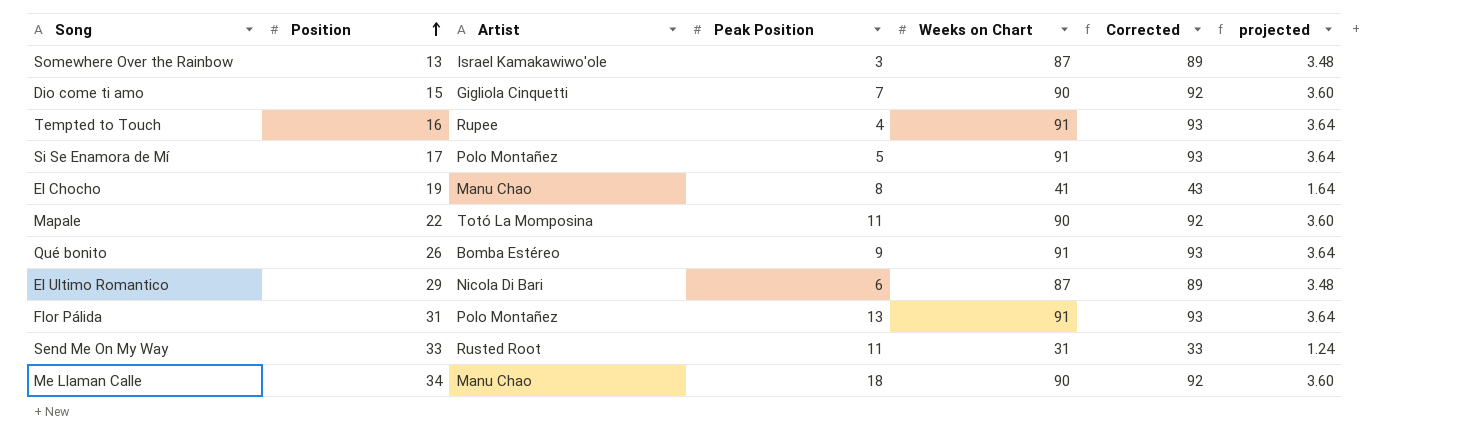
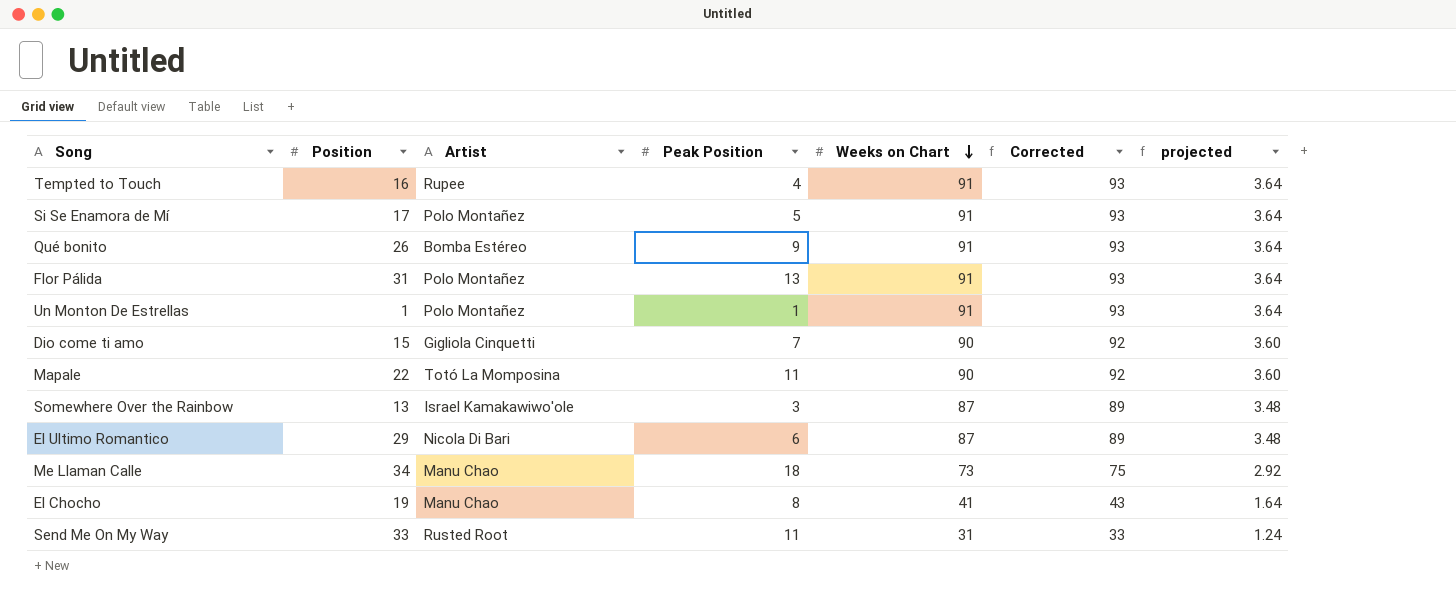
row order: Position ascending -> Weeks on Chart descending
row Un Monton De Estrellas: none -> 1 | Polo Montañez | 1 | 91 | 93 | 3.64
Me Llaman Calle | Weeks on Chart: 90 -> 73
Me Llaman Calle | Corrected: 92 -> 75
Me Llaman Calle | projected: 3.60 -> 2.92

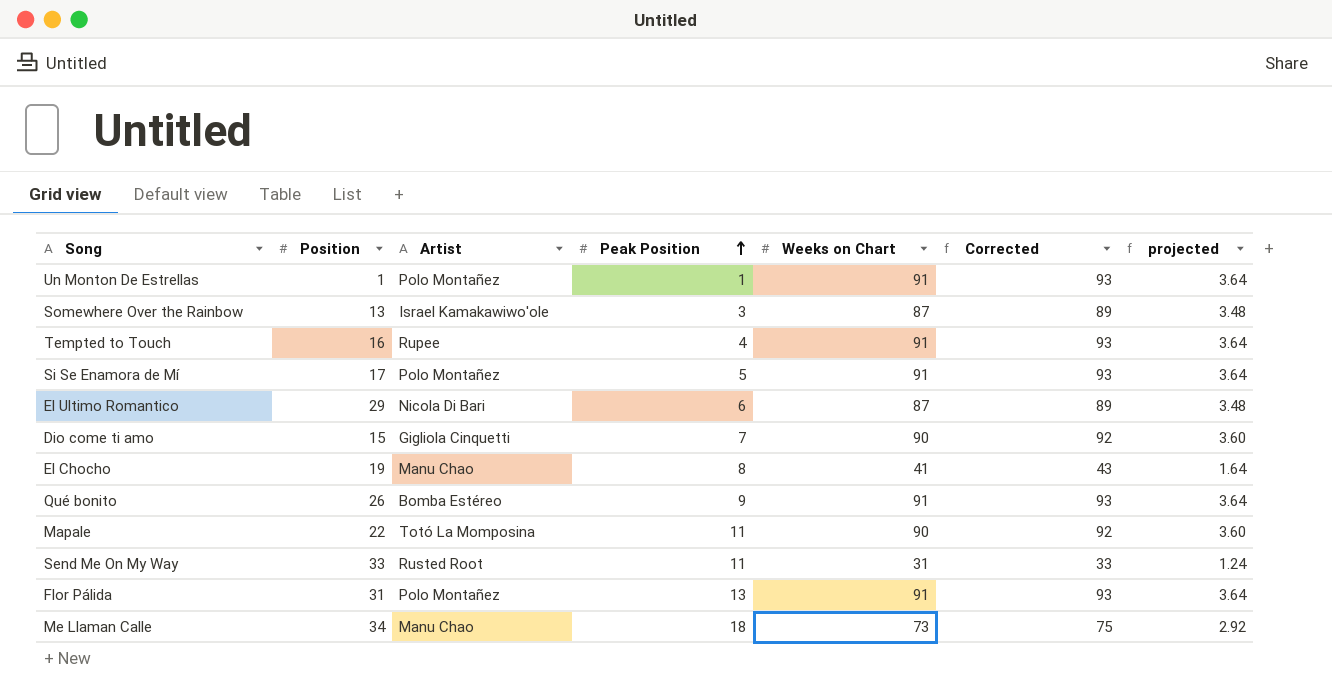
row order: Weeks on Chart descending -> Peak Position ascending

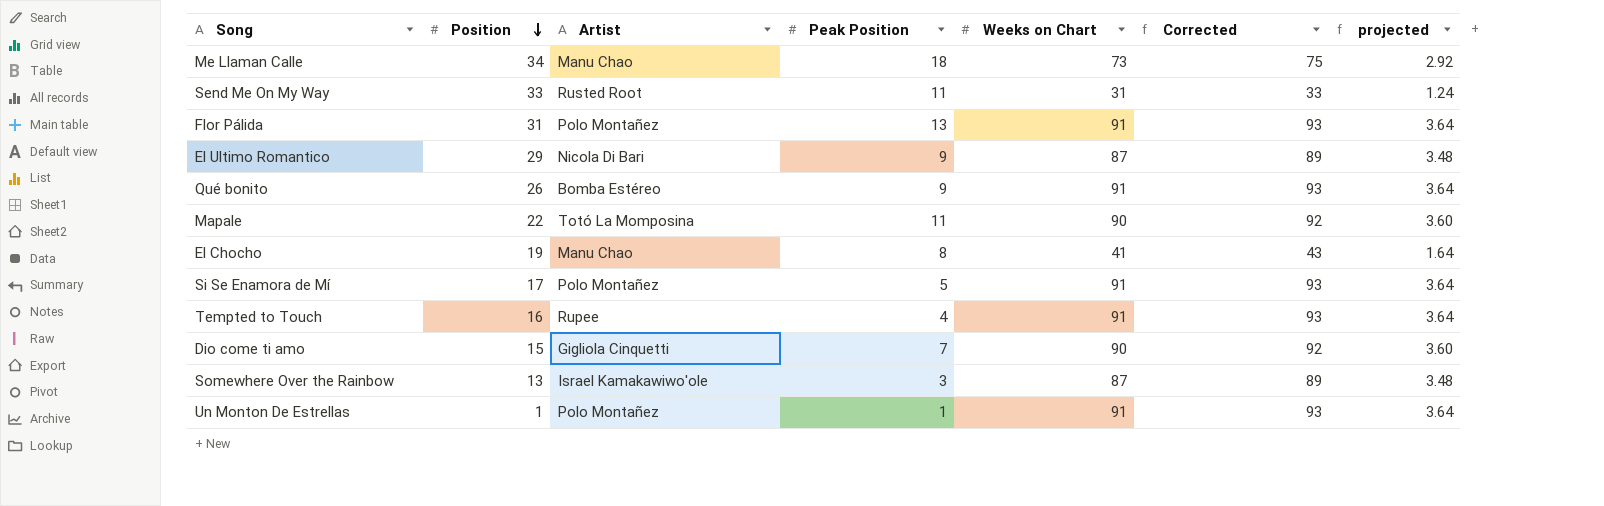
row order: Peak Position ascending -> Position descending
El Ultimo Romantico | Peak Position: 6 -> 9

